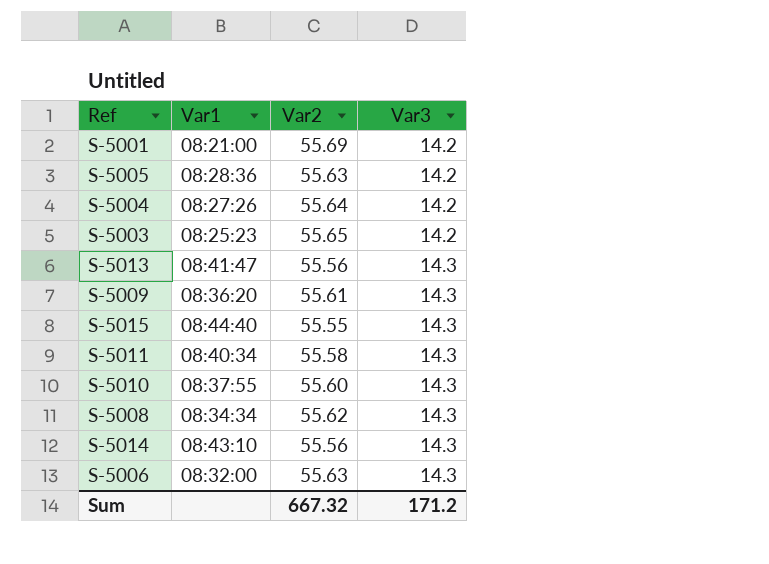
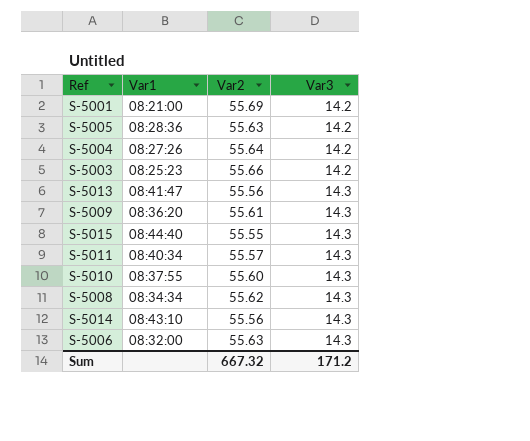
S-5003 | Var2: 55.65 -> 55.66
S-5011 | Var2: 55.58 -> 55.57

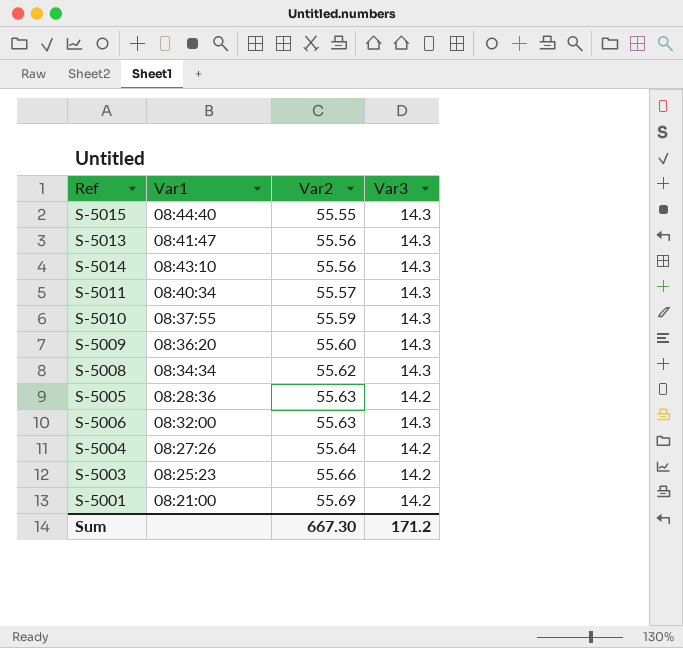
row order: Var3 ascending -> Var2 ascending
S-5010 | Var2: 55.60 -> 55.59
S-5009 | Var2: 55.61 -> 55.60
Sum | Var2: 667.32 -> 667.30

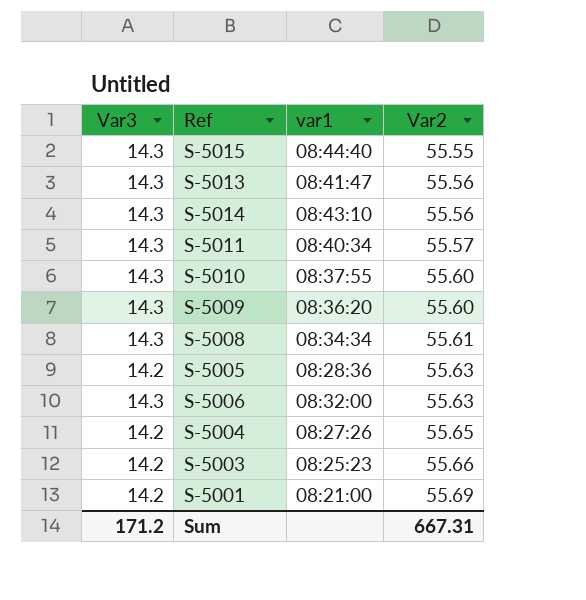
column Var3 | position: 4 -> 1
column name: Var1 -> var1
S-5010 | Var2: 55.59 -> 55.60
S-5008 | Var2: 55.62 -> 55.61
S-5004 | Var2: 55.64 -> 55.65
Sum | Var2: 667.30 -> 667.31

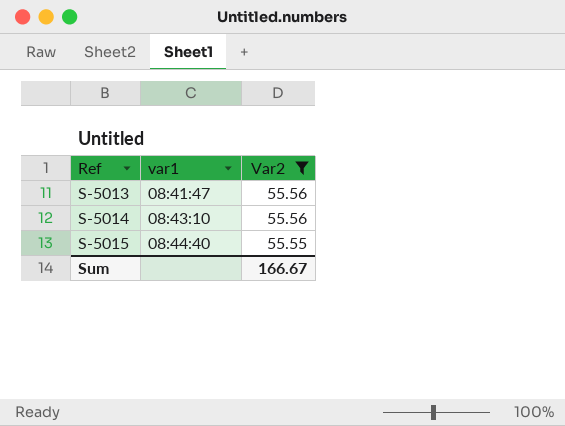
filter: none -> Var2 <= 55.56
row order: Var2 ascending -> Ref ascending
column Var3 | position: 1 -> none
Sum | Var2: 667.31 -> 166.67

